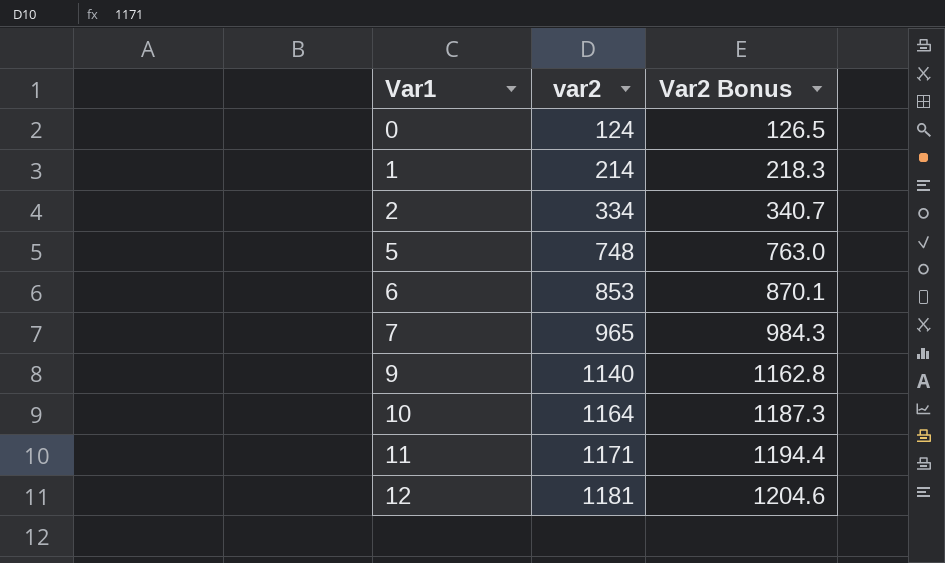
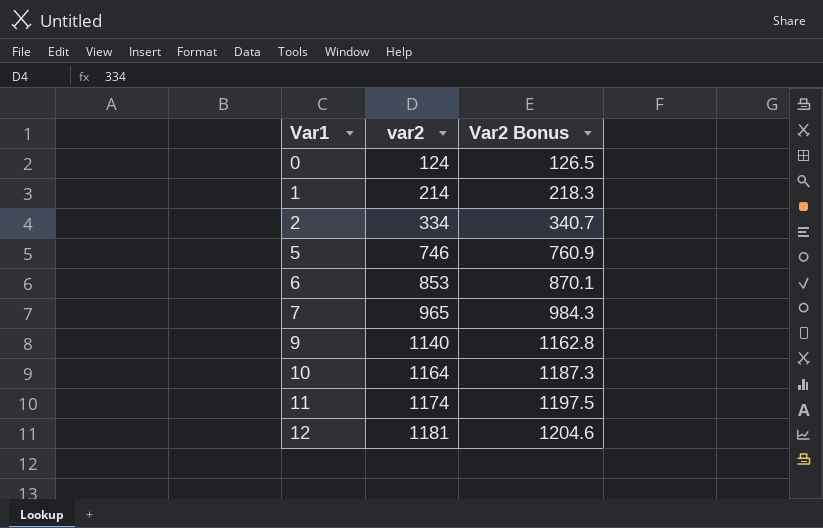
5 | var2: 748 -> 746
5 | Var2 Bonus: 763.0 -> 760.9
11 | var2: 1171 -> 1174
11 | Var2 Bonus: 1194.4 -> 1197.5

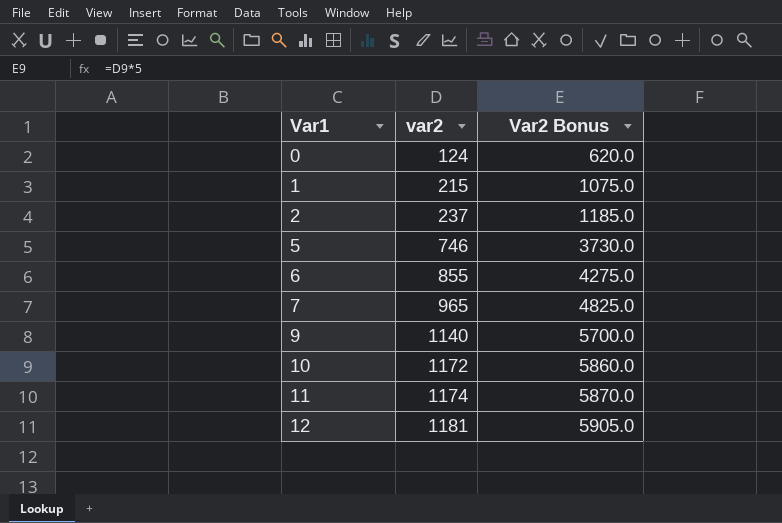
column Var2 Bonus | formula: [var2] * 1.02 -> [var2] * 5
1 | var2: 214 -> 215
2 | var2: 334 -> 237
6 | var2: 853 -> 855
10 | var2: 1164 -> 1172

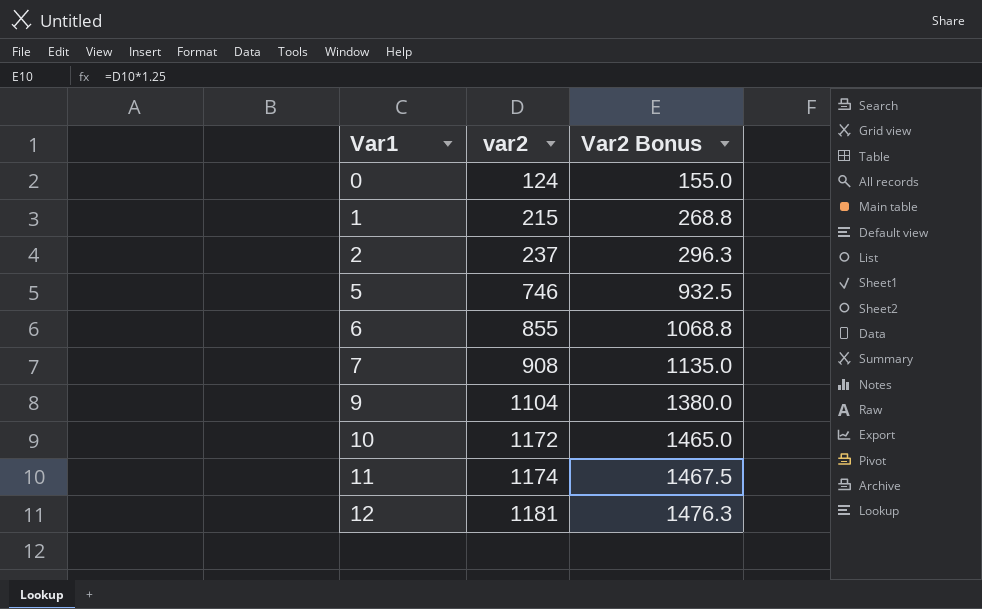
column Var2 Bonus | formula: [var2] * 5 -> [var2] * 1.25
7 | var2: 965 -> 908
9 | var2: 1140 -> 1104

